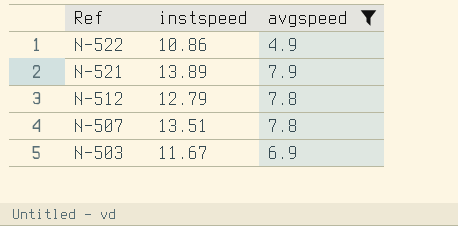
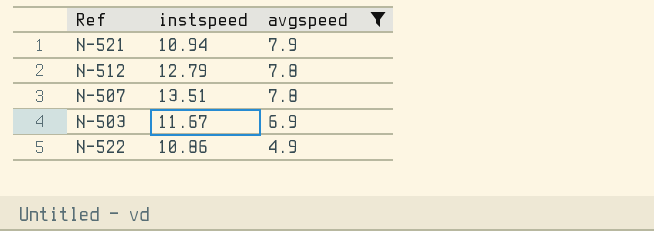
row order: Ref descending -> avgspeed descending
N-521 | instspeed: 13.89 -> 10.94

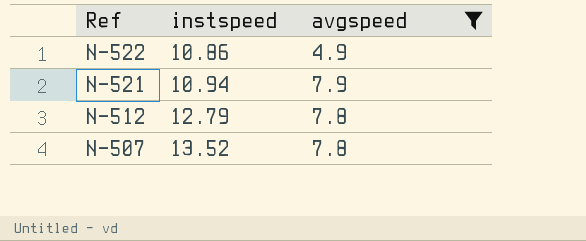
row order: avgspeed descending -> Ref descending
row N-503: 11.67 | 6.9 -> none
N-507 | instspeed: 13.51 -> 13.52

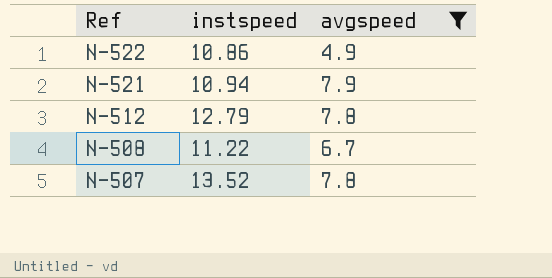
row N-508: none -> 11.22 | 6.7

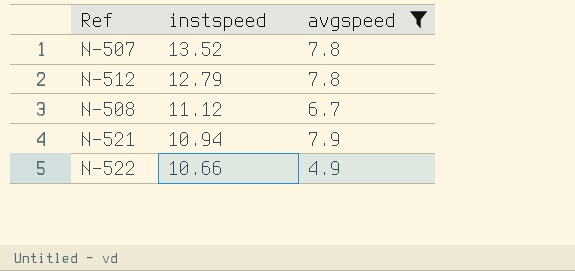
row order: Ref descending -> instspeed descending
N-508 | instspeed: 11.22 -> 11.12
N-522 | instspeed: 10.86 -> 10.66

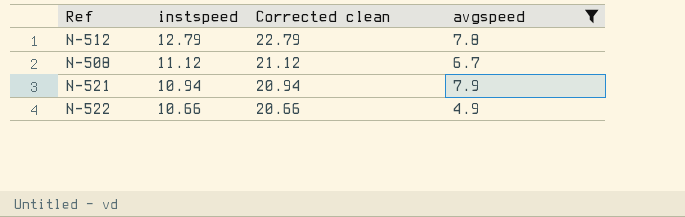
column Corrected clean | formula: none -> [instspeed] + 10
row N-507: 13.52 | 7.8 -> none

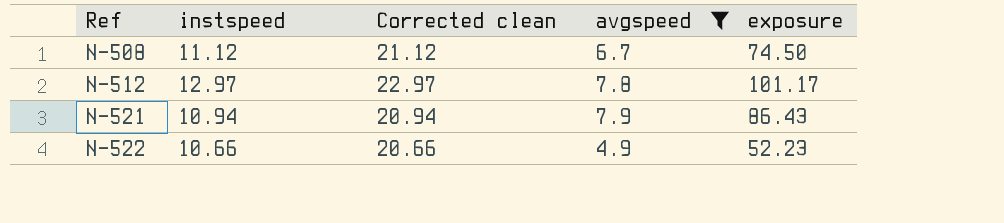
row order: instspeed descending -> Ref ascending
column exposure | formula: none -> [instspeed] * [avgspeed]
N-512 | instspeed: 12.79 -> 12.97
N-512 | Corrected clean: 22.79 -> 22.97

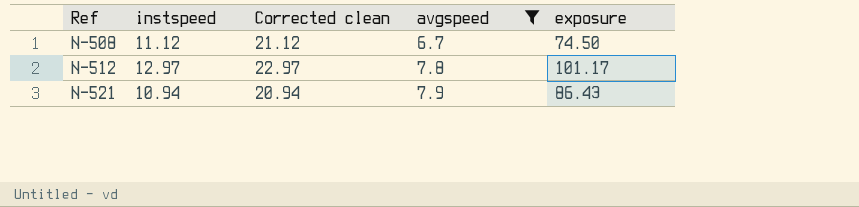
row N-522: 10.66 | 20.66 | 4.9 | 52.23 -> none

